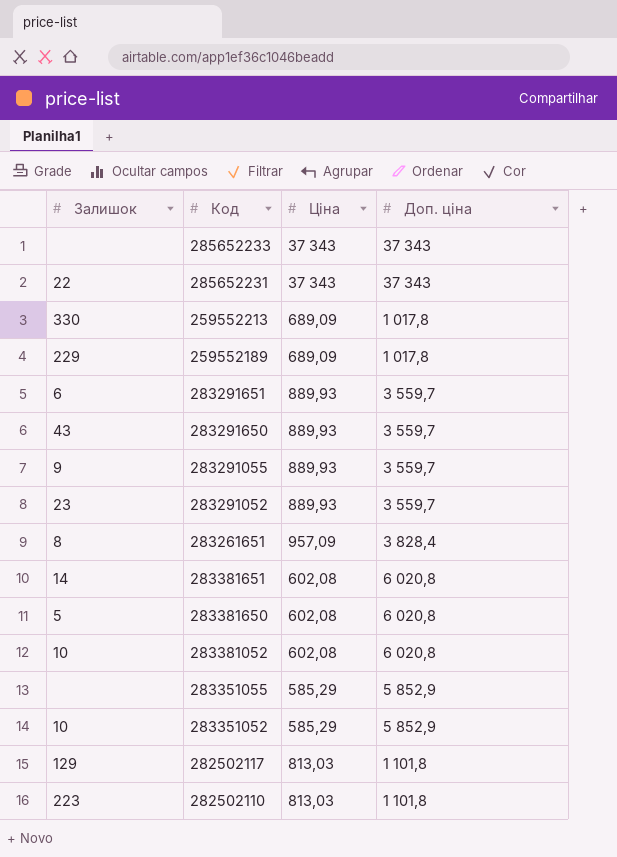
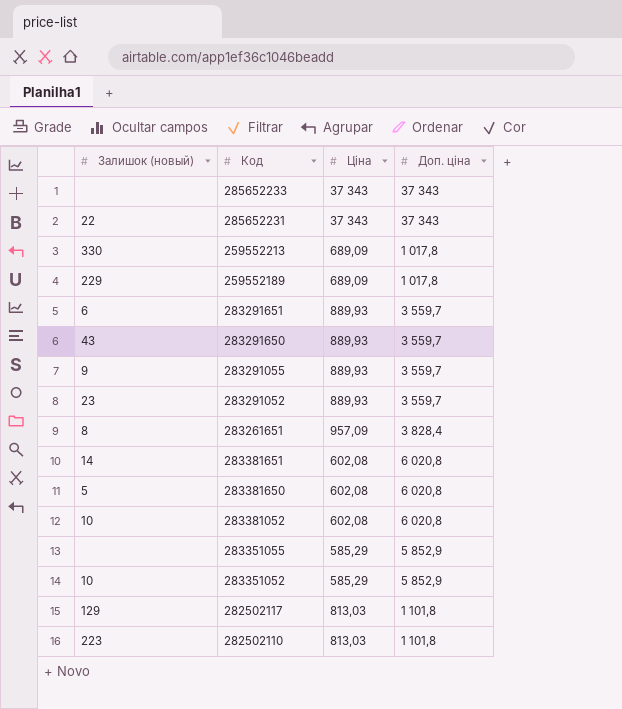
column name: Залишок -> Залишок (новый)

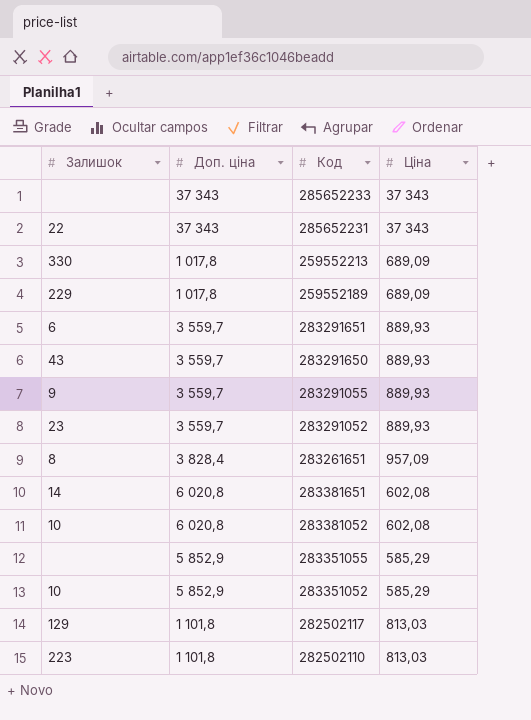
column name: Залишок (новый) -> Залишок
column Доп. ціна | position: 4 -> 2
row 283381650: 5 | 602,08 | 6 020,8 -> none

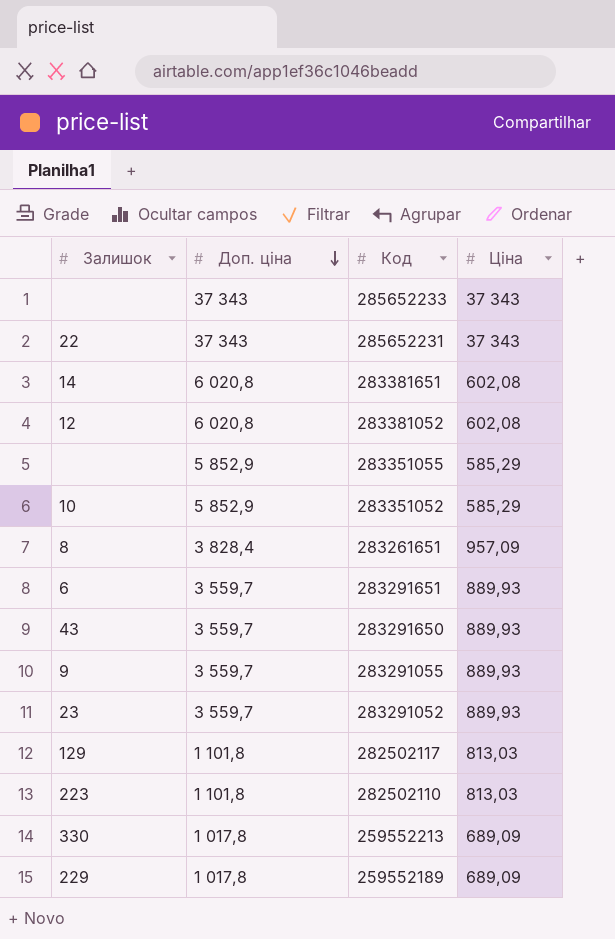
row order: none -> Доп. ціна descending
283381052 | Залишок: 10 -> 12

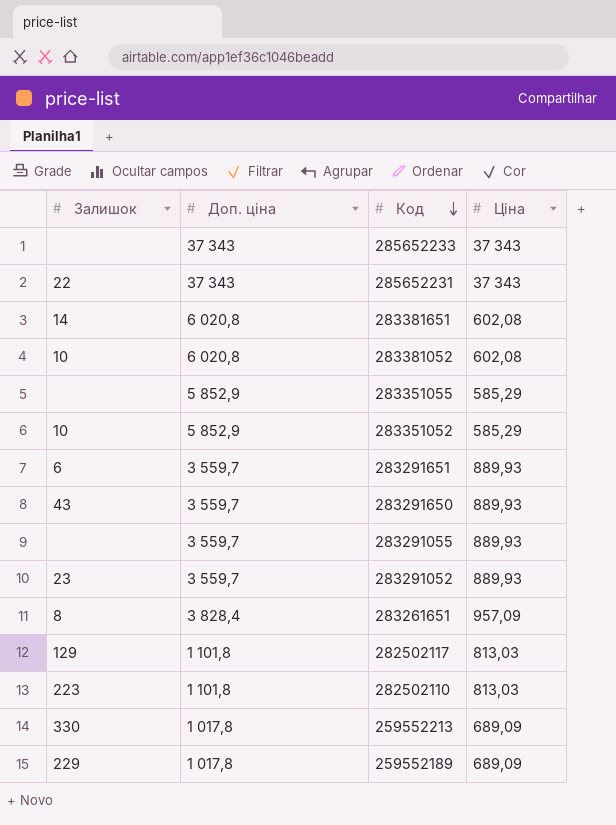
row order: Доп. ціна descending -> Код descending
283381052 | Залишок: 12 -> 10
283291055 | Залишок: 9 -> none

